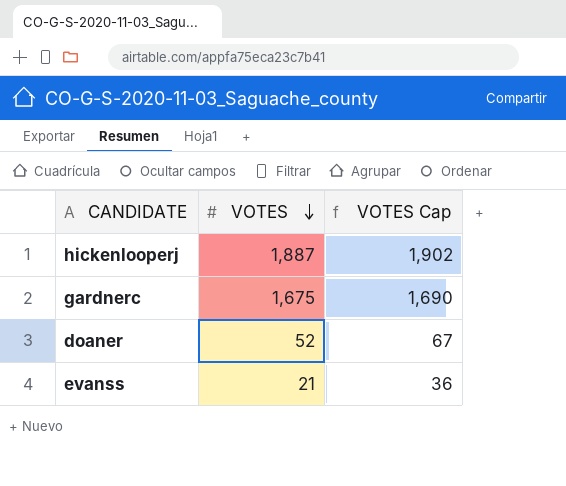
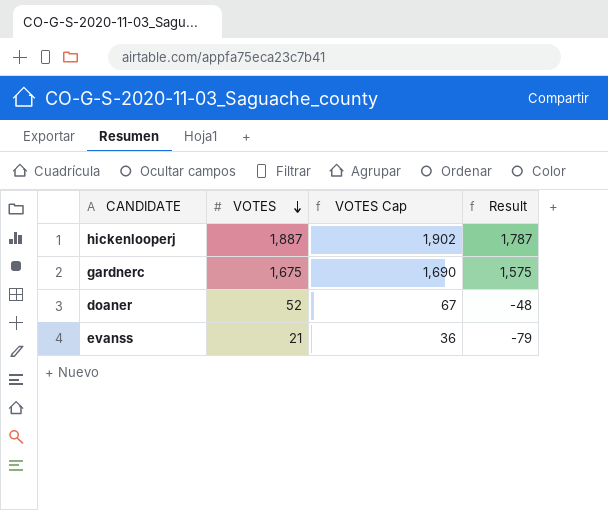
column Result | formula: none -> [VOTES] - 100

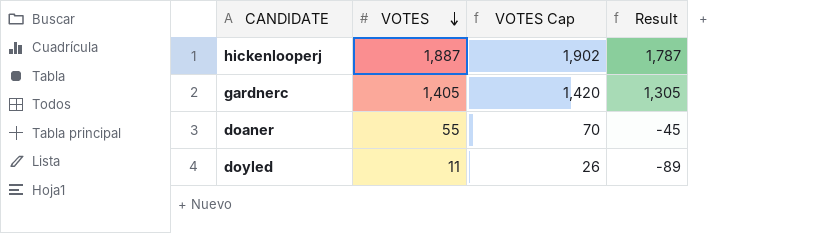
row evanss: 21 | 36 | -79 -> none
gardnerc | VOTES: 1,675 -> 1,405
gardnerc | VOTES Cap: 1,690 -> 1,420
gardnerc | Result: 1,575 -> 1,305
doaner | VOTES: 52 -> 55
doaner | VOTES Cap: 67 -> 70
doaner | Result: -48 -> -45
row doyled: none -> 11 | 26 | -89

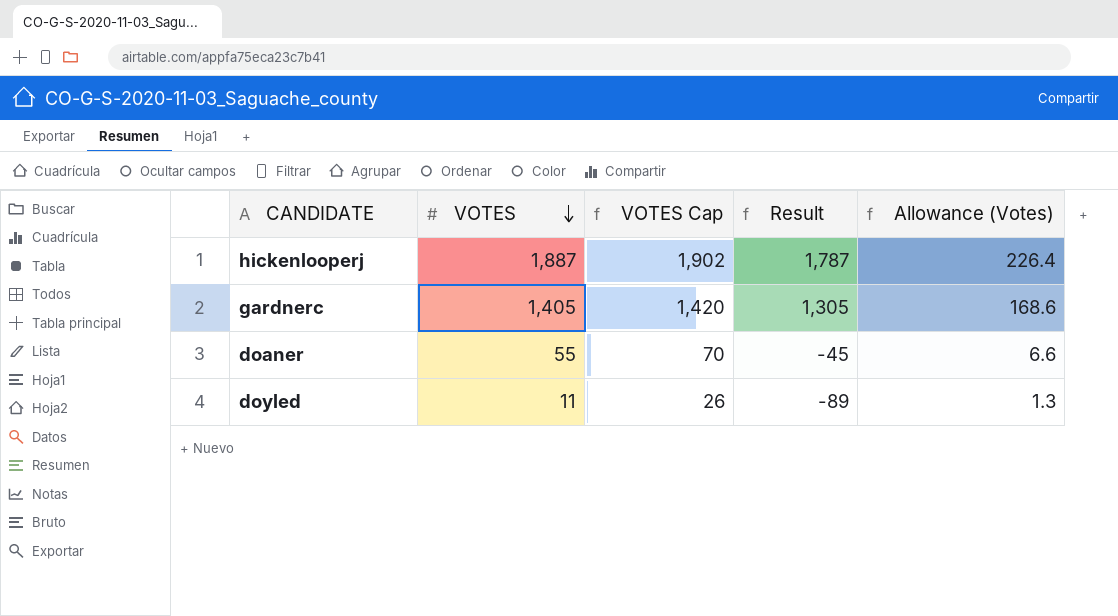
column Allowance (Votes) | formula: none -> [VOTES] * 0.12

